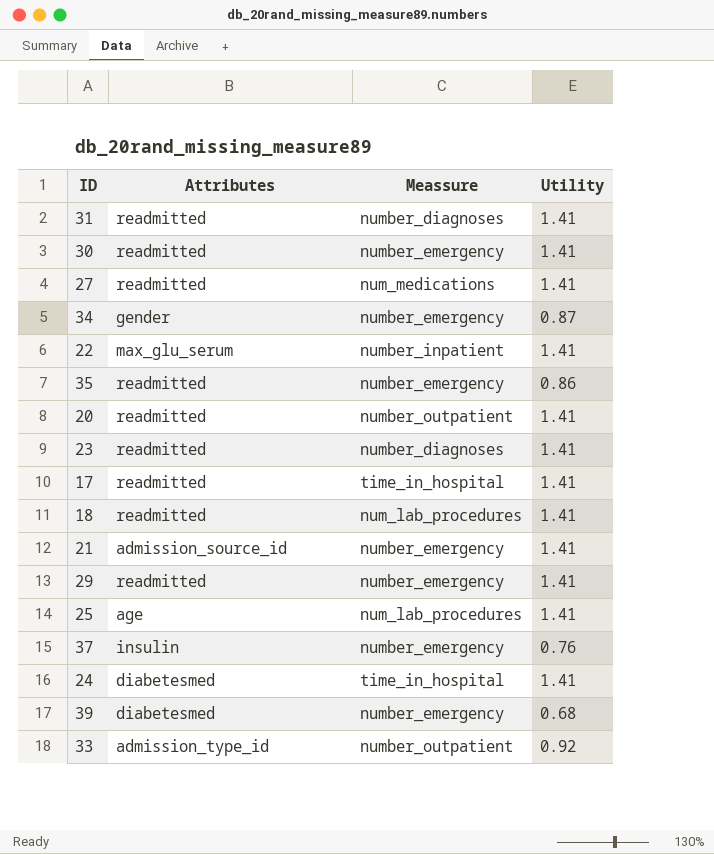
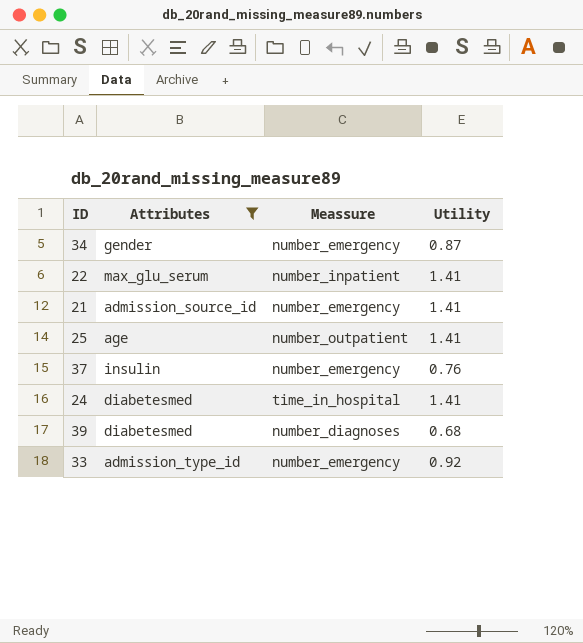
filter: none -> Attributes != readmitted
25 | Meassure: num_lab_procedures -> number_outpatient
39 | Meassure: number_emergency -> number_diagnoses
33 | Meassure: number_outpatient -> number_emergency

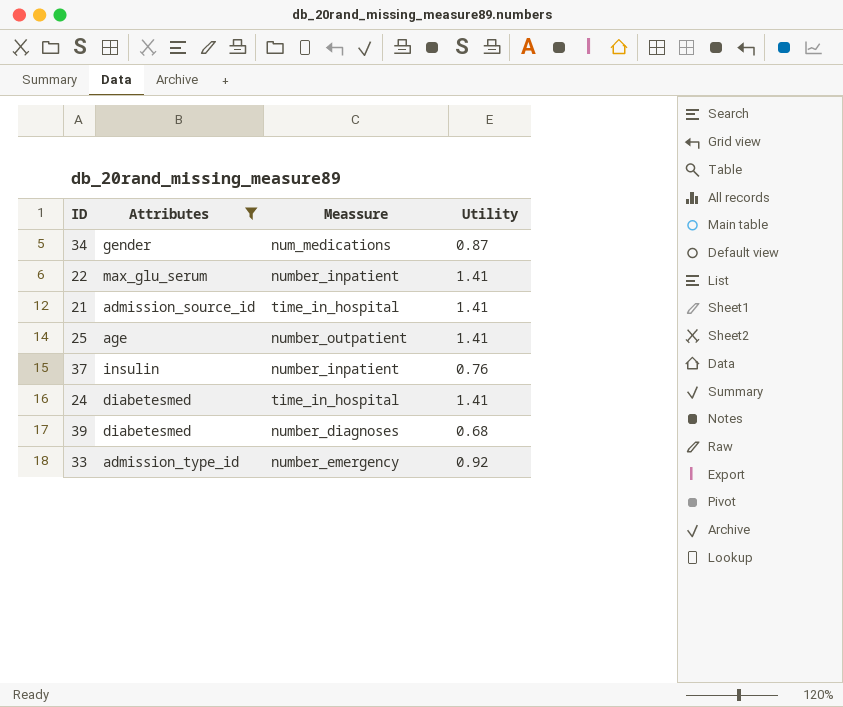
34 | Meassure: number_emergency -> num_medications
21 | Meassure: number_emergency -> time_in_hospital
37 | Meassure: number_emergency -> number_inpatient

